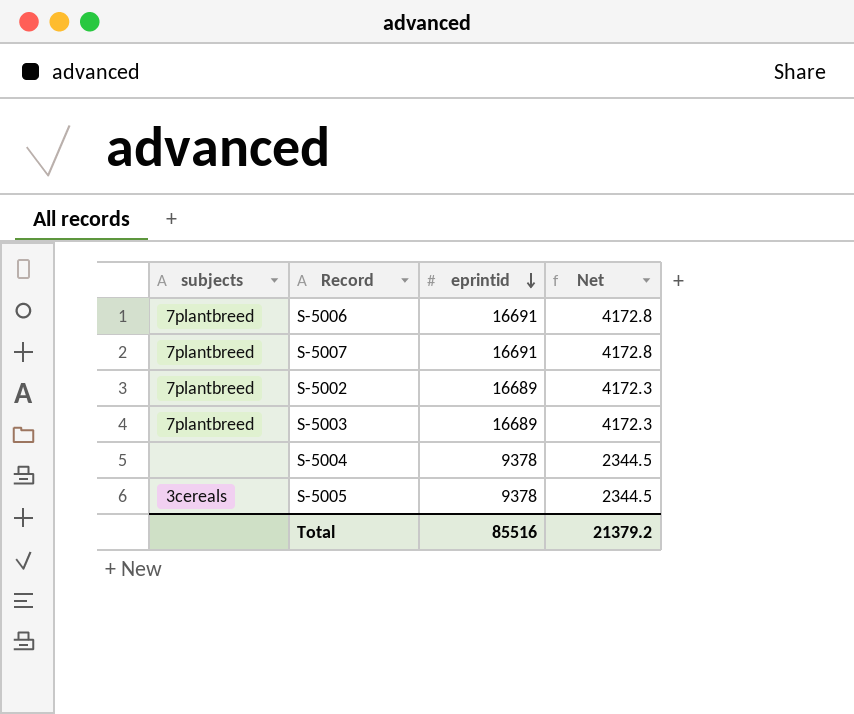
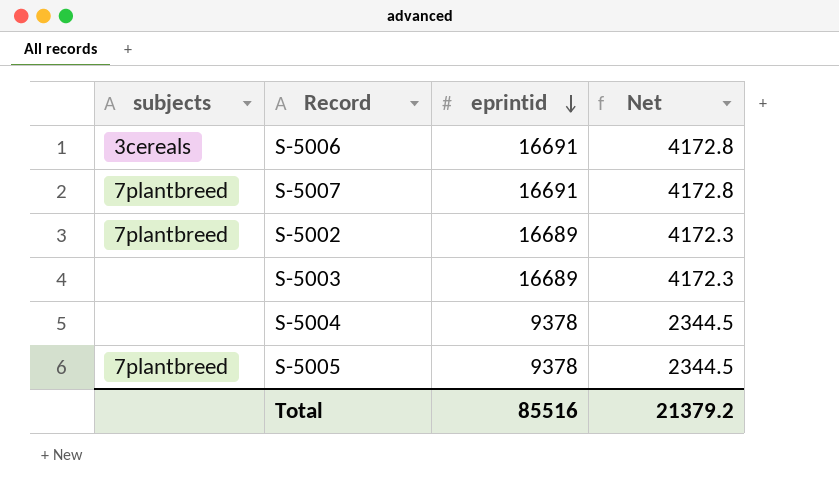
S-5006 | subjects: 7plantbreed -> 3cereals
S-5003 | subjects: 7plantbreed -> none
S-5005 | subjects: 3cereals -> 7plantbreed

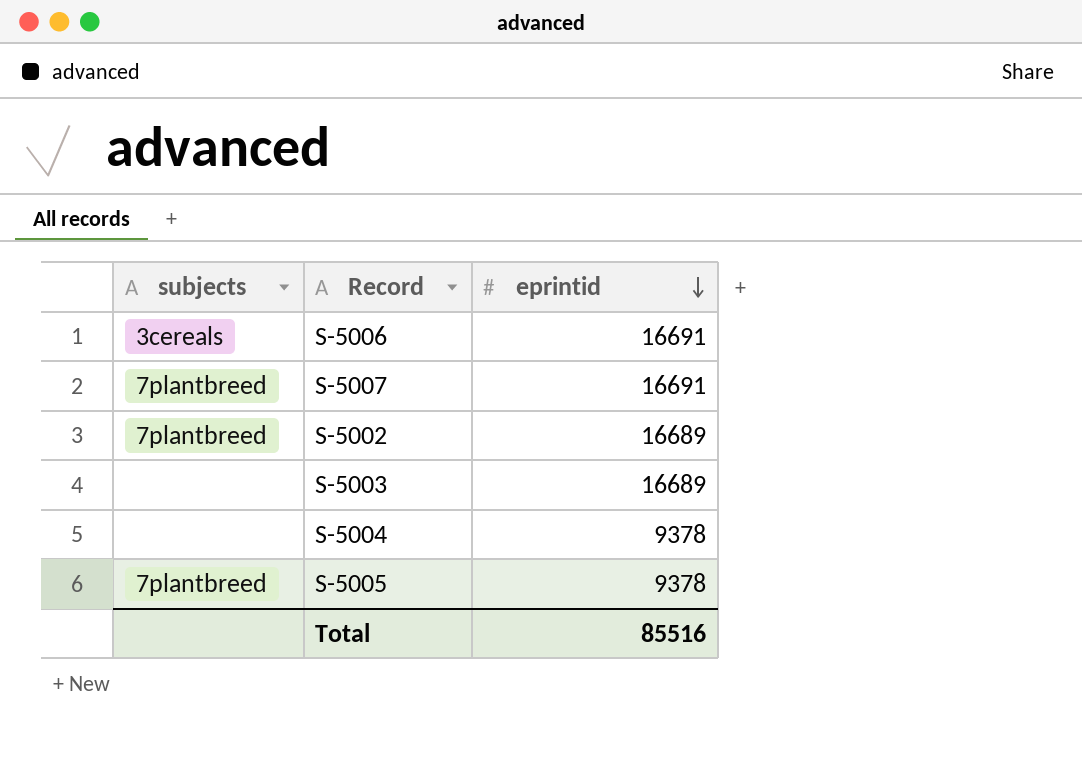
column Net | formula: [eprintid] * 0.25 -> none

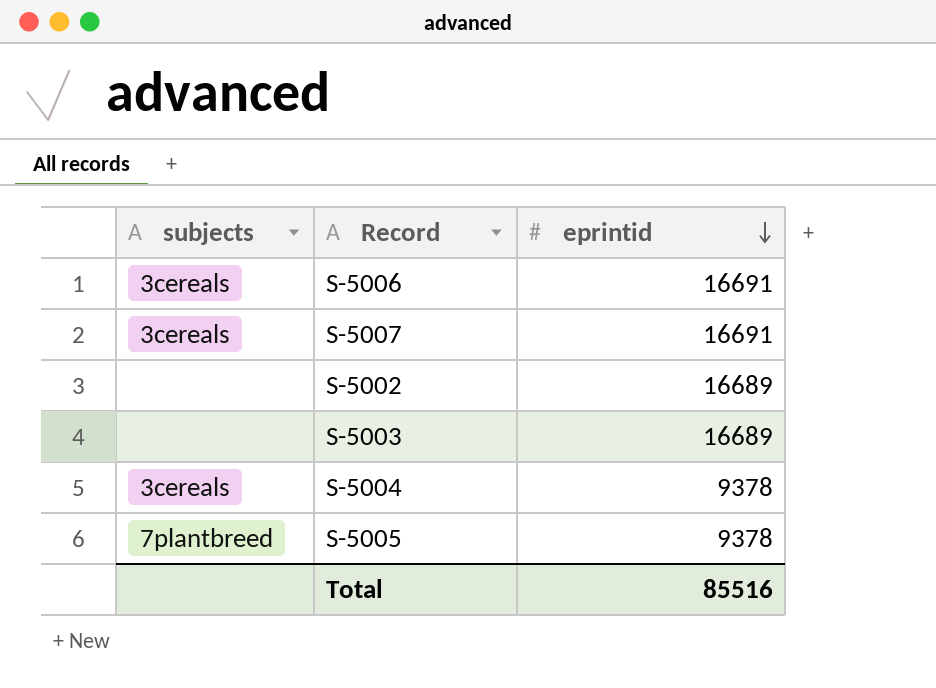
S-5007 | subjects: 7plantbreed -> 3cereals
S-5002 | subjects: 7plantbreed -> none
S-5004 | subjects: none -> 3cereals

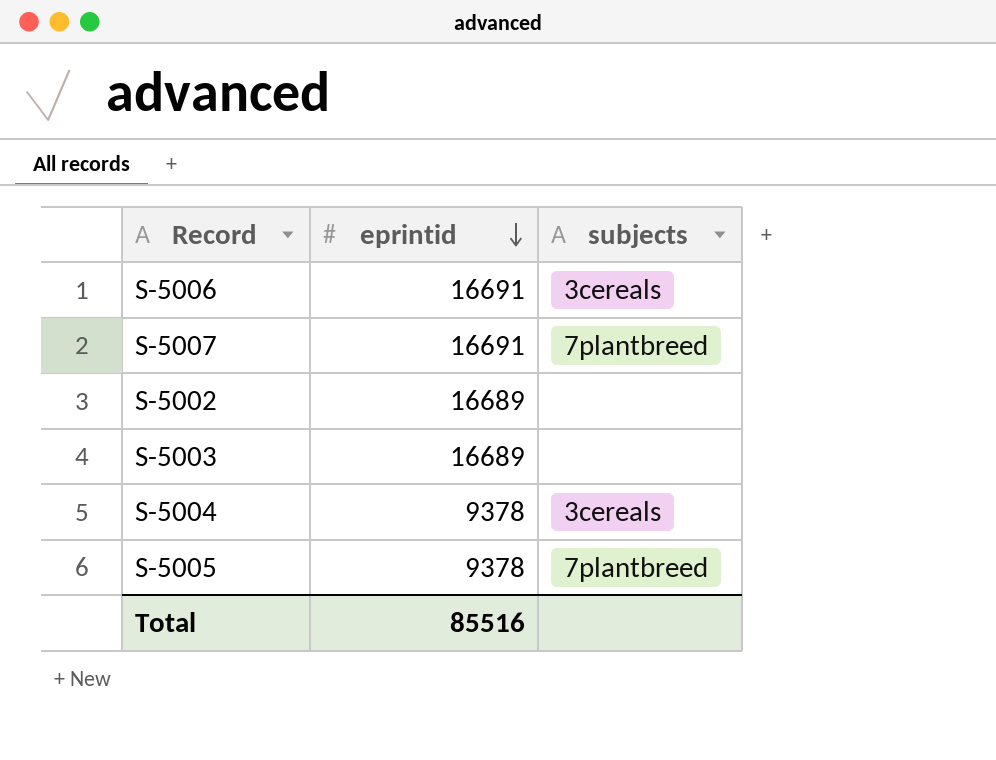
column subjects | position: 1 -> 3
S-5007 | subjects: 3cereals -> 7plantbreed

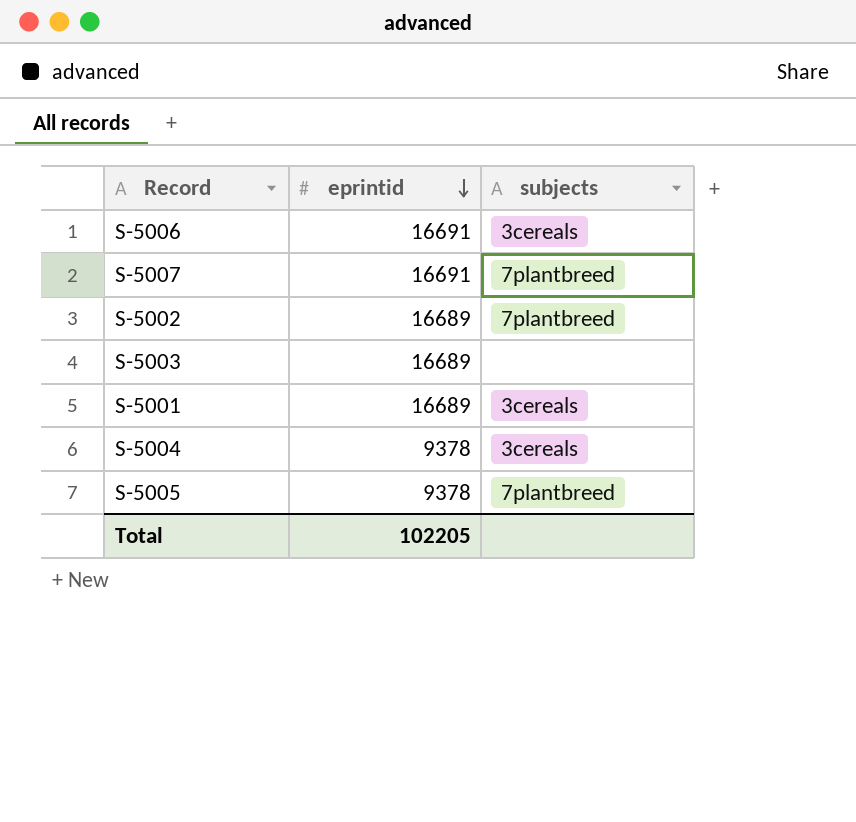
S-5002 | subjects: none -> 7plantbreed
row S-5001: none -> 16689 | 3cereals
Total | eprintid: 85516 -> 102205

